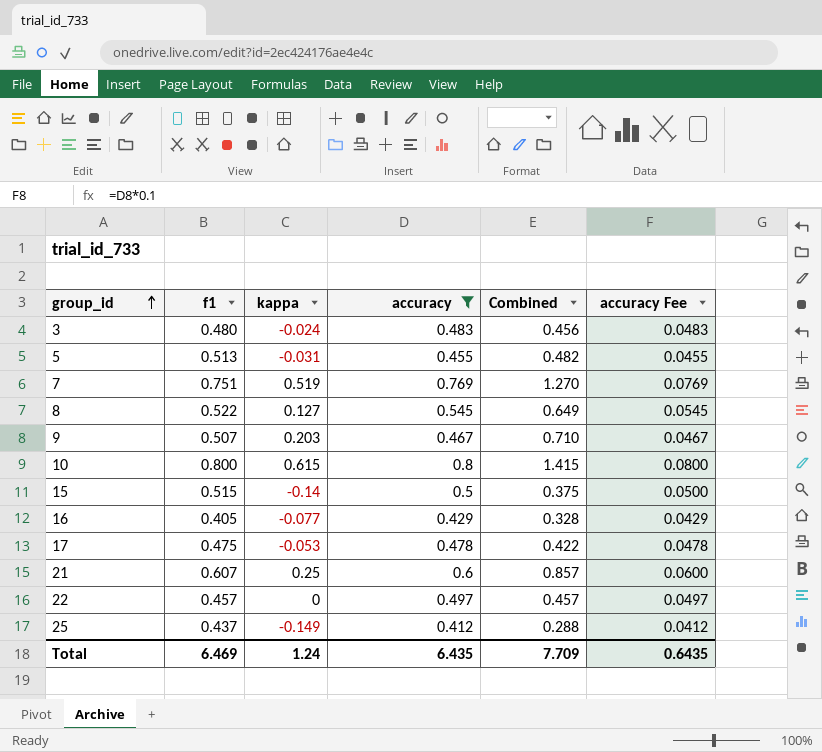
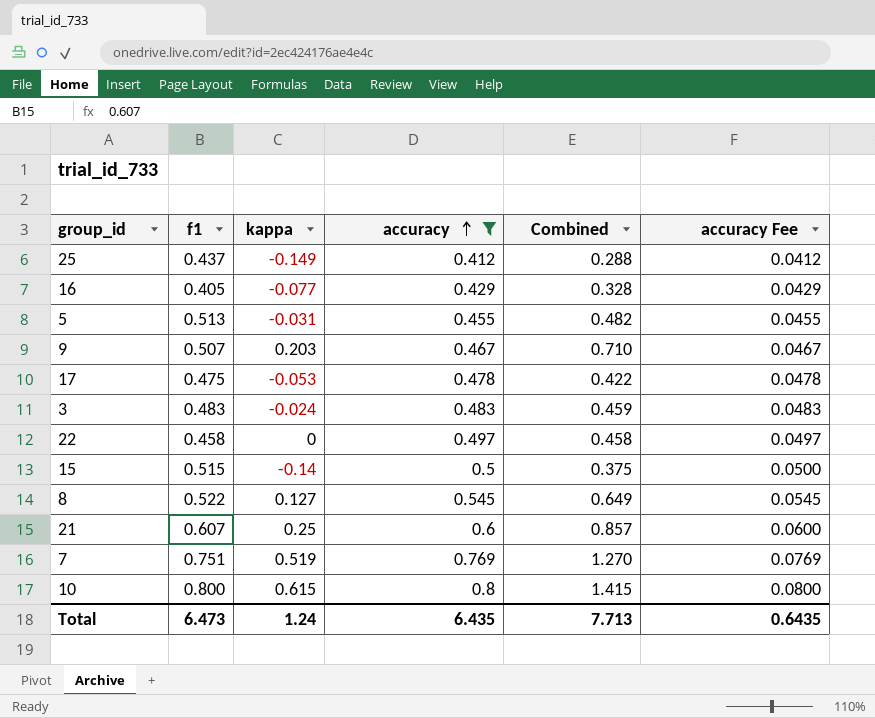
row order: group_id ascending -> accuracy ascending
3 | f1: 0.480 -> 0.483
3 | Combined: 0.456 -> 0.459
22 | f1: 0.457 -> 0.458
22 | Combined: 0.457 -> 0.458
Total | f1: 6.469 -> 6.473
Total | Combined: 7.709 -> 7.713

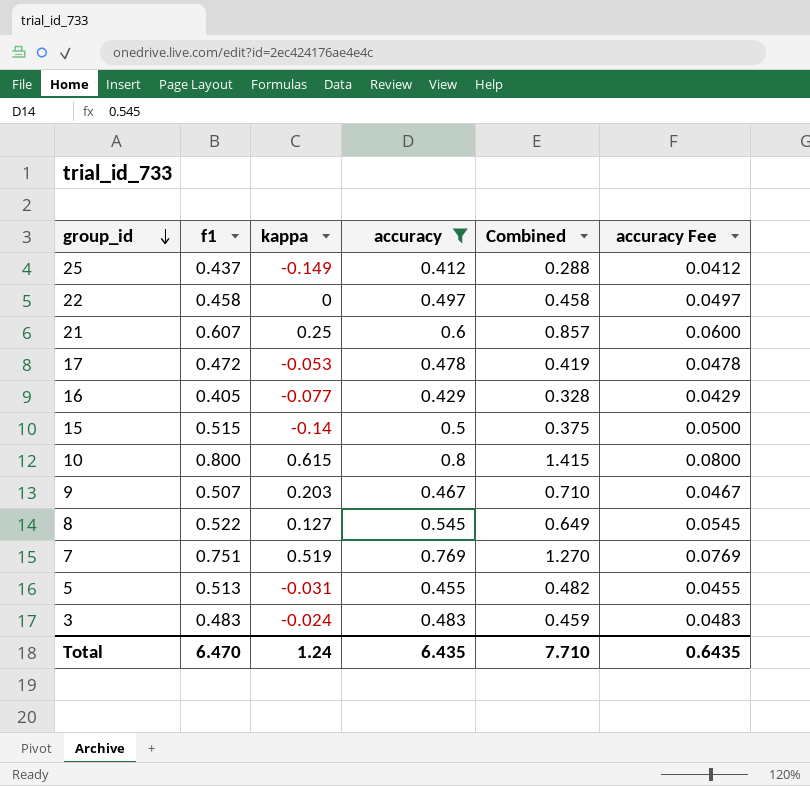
row order: accuracy ascending -> group_id descending
17 | f1: 0.475 -> 0.472
17 | Combined: 0.422 -> 0.419
Total | f1: 6.473 -> 6.470
Total | Combined: 7.713 -> 7.710

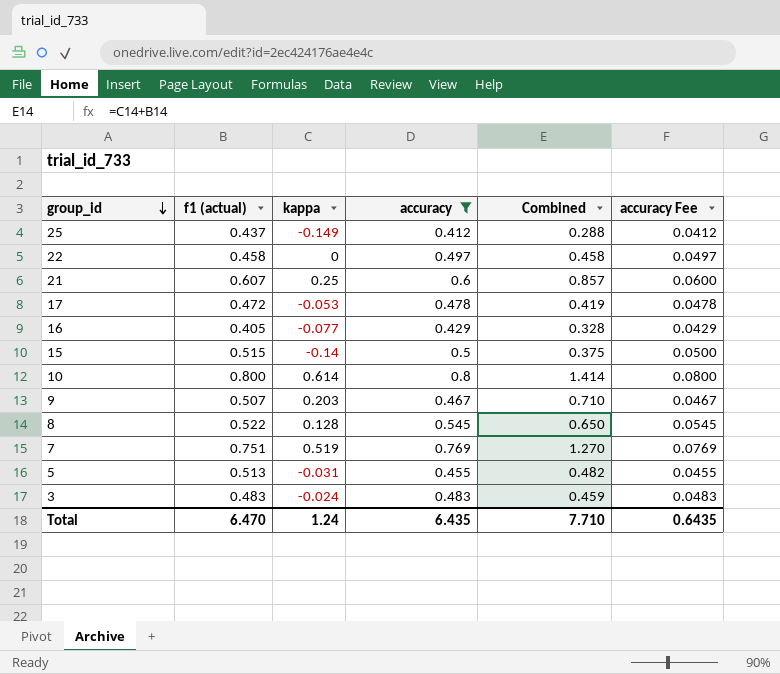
column name: f1 -> f1 (actual)
10 | kappa: 0.615 -> 0.614
10 | Combined: 1.415 -> 1.414
8 | kappa: 0.127 -> 0.128
8 | Combined: 0.649 -> 0.650

